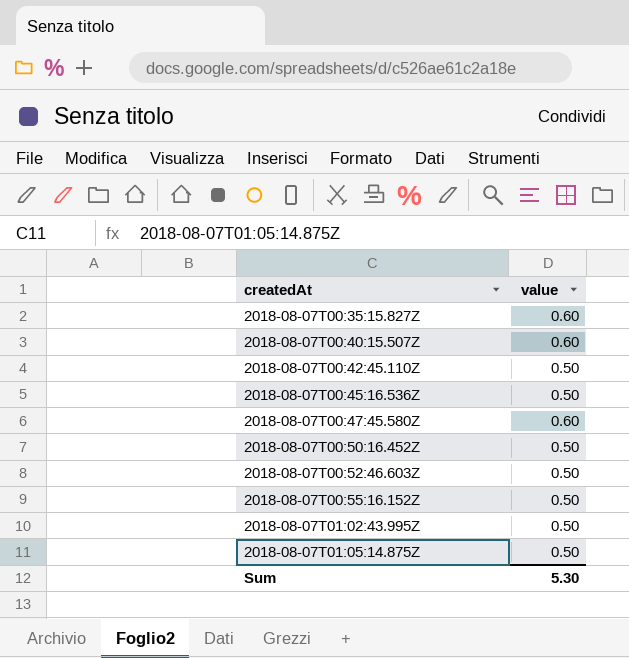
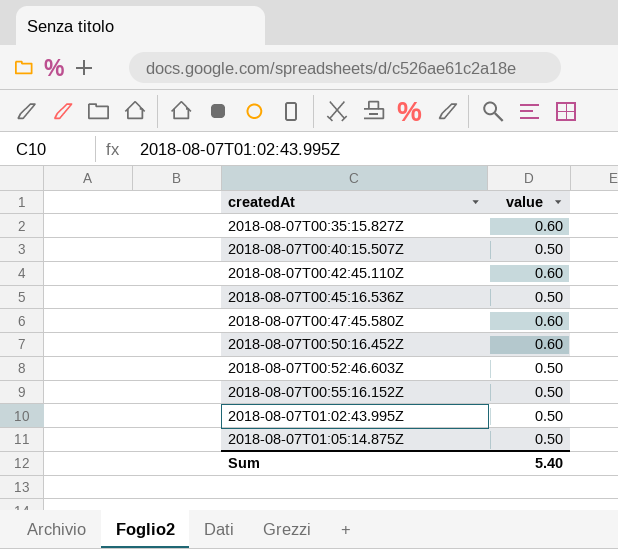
2018-08-07T00:40:15.507Z | value: 0.60 -> 0.50
2018-08-07T00:42:45.110Z | value: 0.50 -> 0.60
2018-08-07T00:50:16.452Z | value: 0.50 -> 0.60
Sum | value: 5.30 -> 5.40

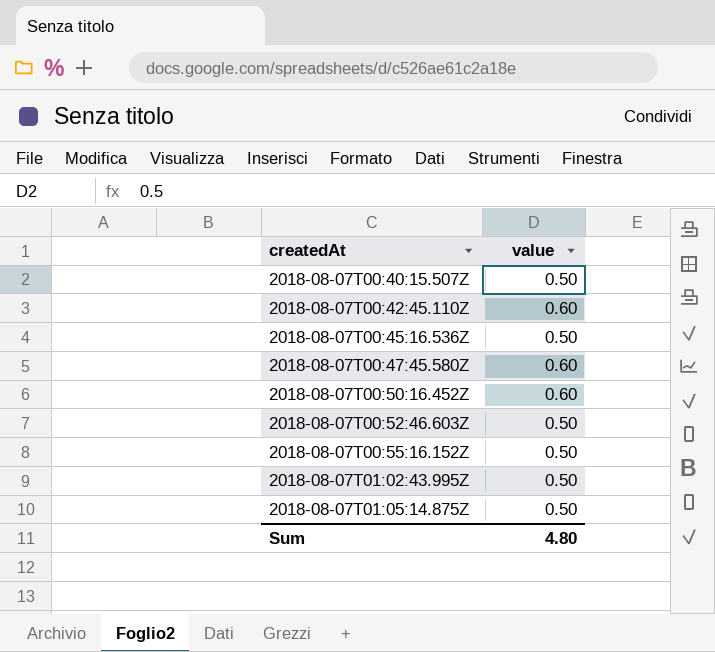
row 2018-08-07T00:35:15.827Z: 0.60 -> none
Sum | value: 5.40 -> 4.80

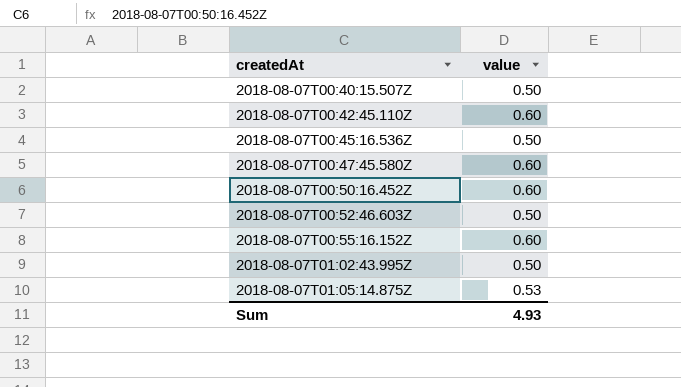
2018-08-07T00:55:16.152Z | value: 0.50 -> 0.60
2018-08-07T01:05:14.875Z | value: 0.50 -> 0.53
Sum | value: 4.80 -> 4.93

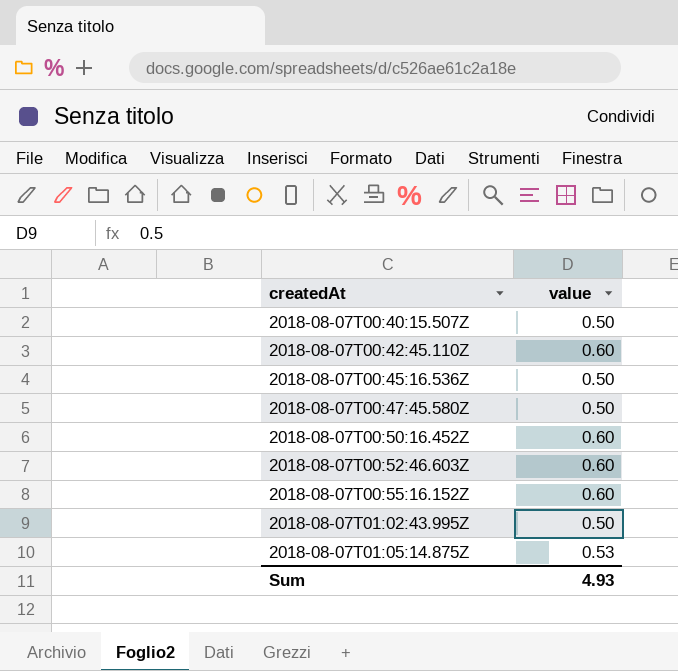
2018-08-07T00:47:45.580Z | value: 0.60 -> 0.50
2018-08-07T00:52:46.603Z | value: 0.50 -> 0.60

